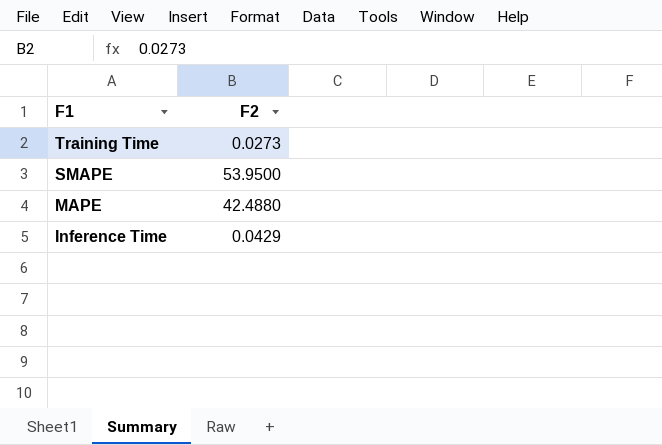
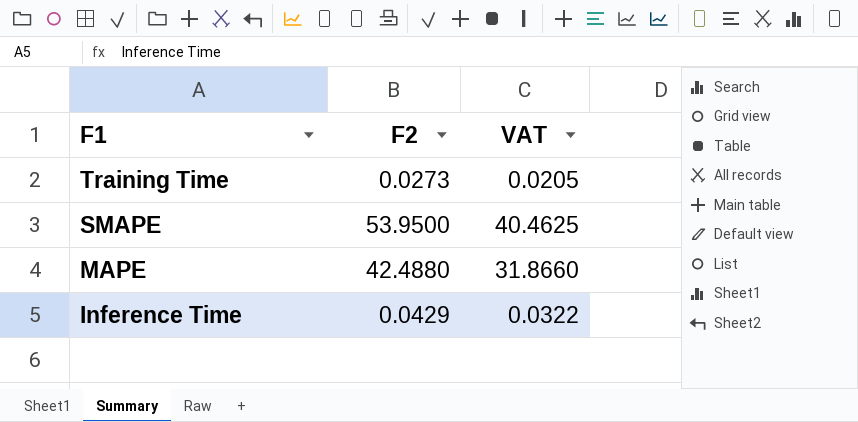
column VAT | formula: none -> [F2] * 0.75

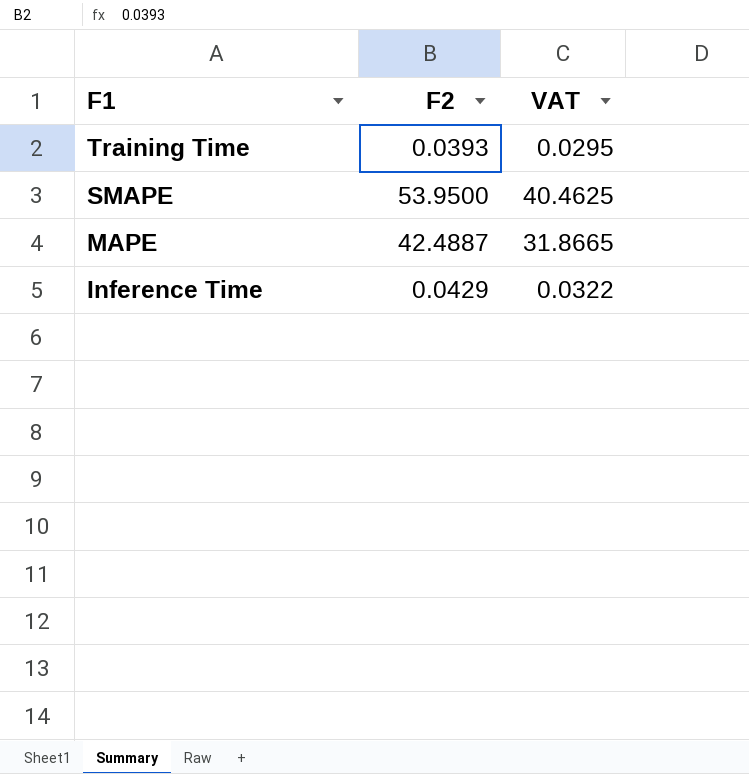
Training Time | F2: 0.0273 -> 0.0393
Training Time | VAT: 0.0205 -> 0.0295
MAPE | F2: 42.4880 -> 42.4887
MAPE | VAT: 31.8660 -> 31.8665

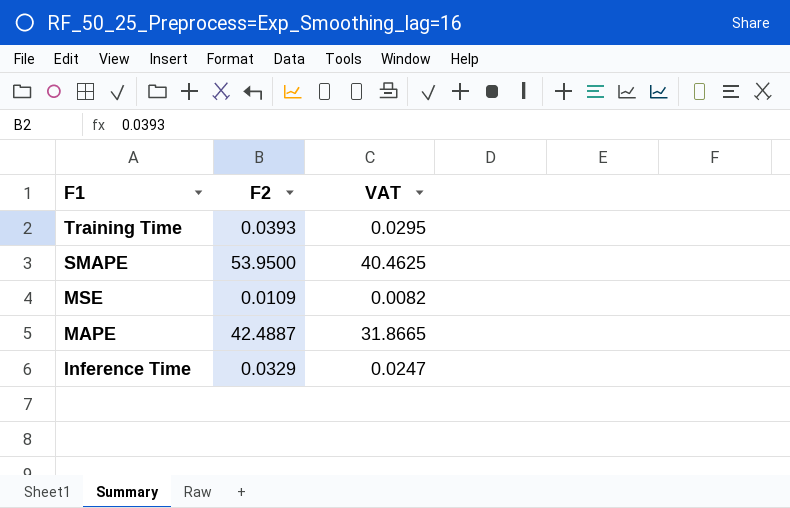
row MSE: none -> 0.0109 | 0.0082
Inference Time | F2: 0.0429 -> 0.0329
Inference Time | VAT: 0.0322 -> 0.0247

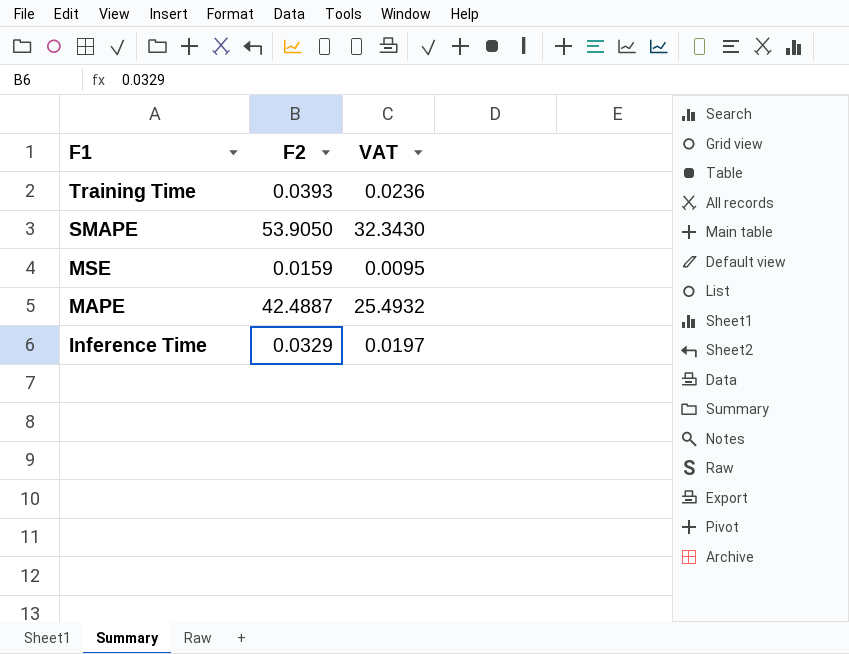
column VAT | formula: [F2] * 0.75 -> [F2] * 0.6
SMAPE | F2: 53.9500 -> 53.9050
MSE | F2: 0.0109 -> 0.0159

